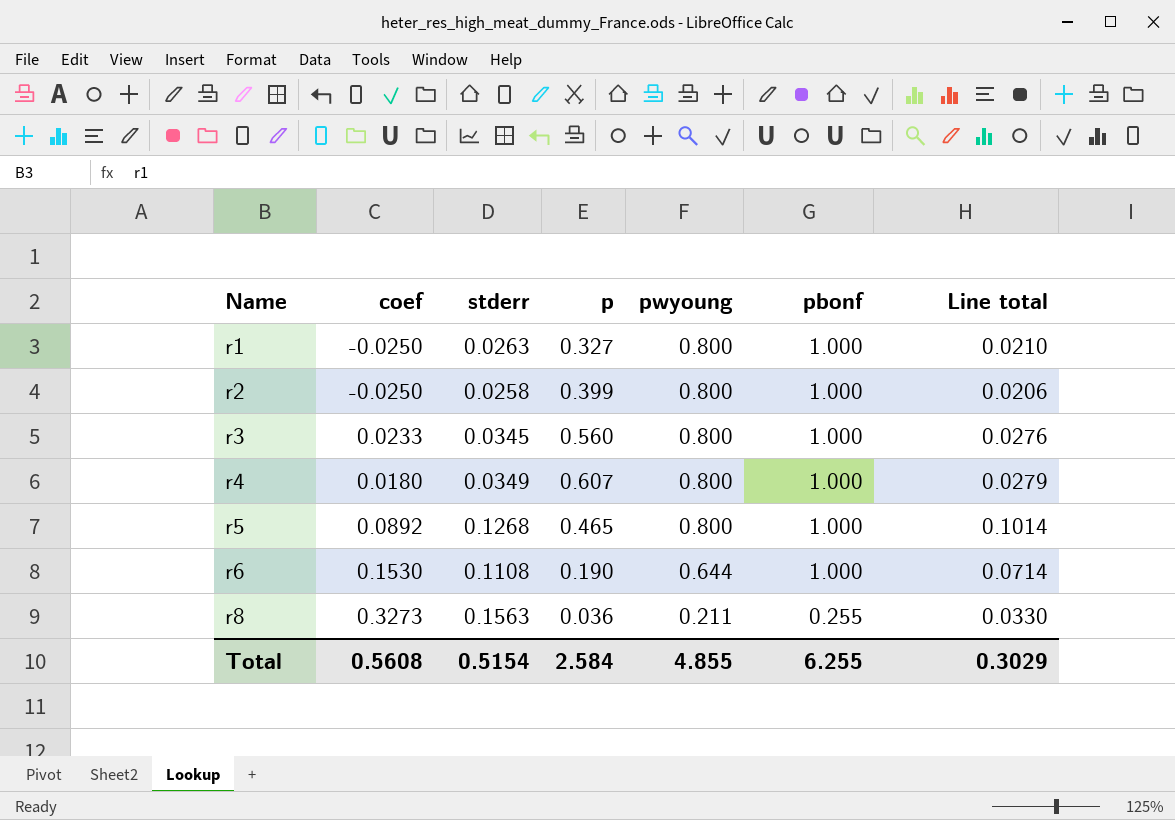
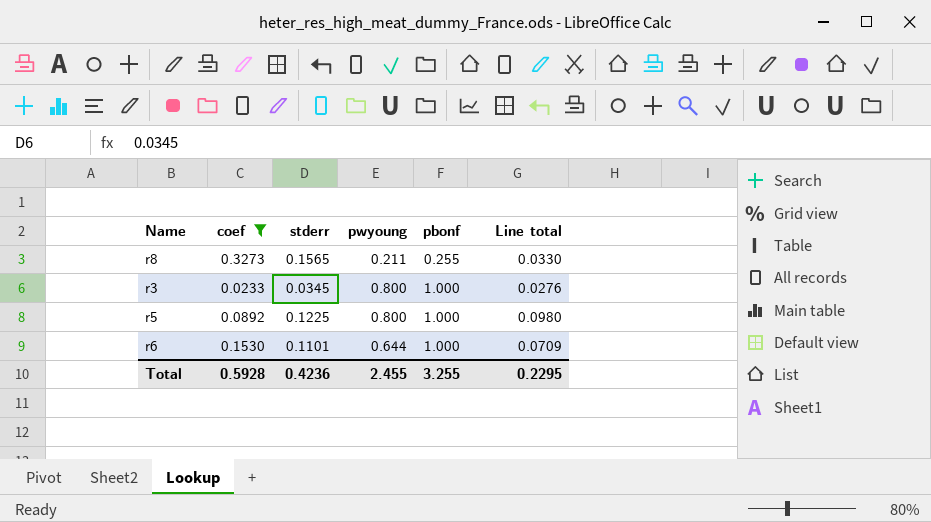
filter: none -> coef >= 0.0233
row order: Name ascending -> pbonf ascending
column p | position: 4 -> none
r8 | stderr: 0.1563 -> 0.1565
r5 | stderr: 0.1268 -> 0.1225
r5 | Line total: 0.1014 -> 0.0980
r6 | stderr: 0.1108 -> 0.1101
r6 | Line total: 0.0714 -> 0.0709
Total | coef: 0.5608 -> 0.5928
Total | stderr: 0.5154 -> 0.4236
Total | pwyoung: 4.855 -> 2.455
Total | pbonf: 6.255 -> 3.255
Total | Line total: 0.3029 -> 0.2295

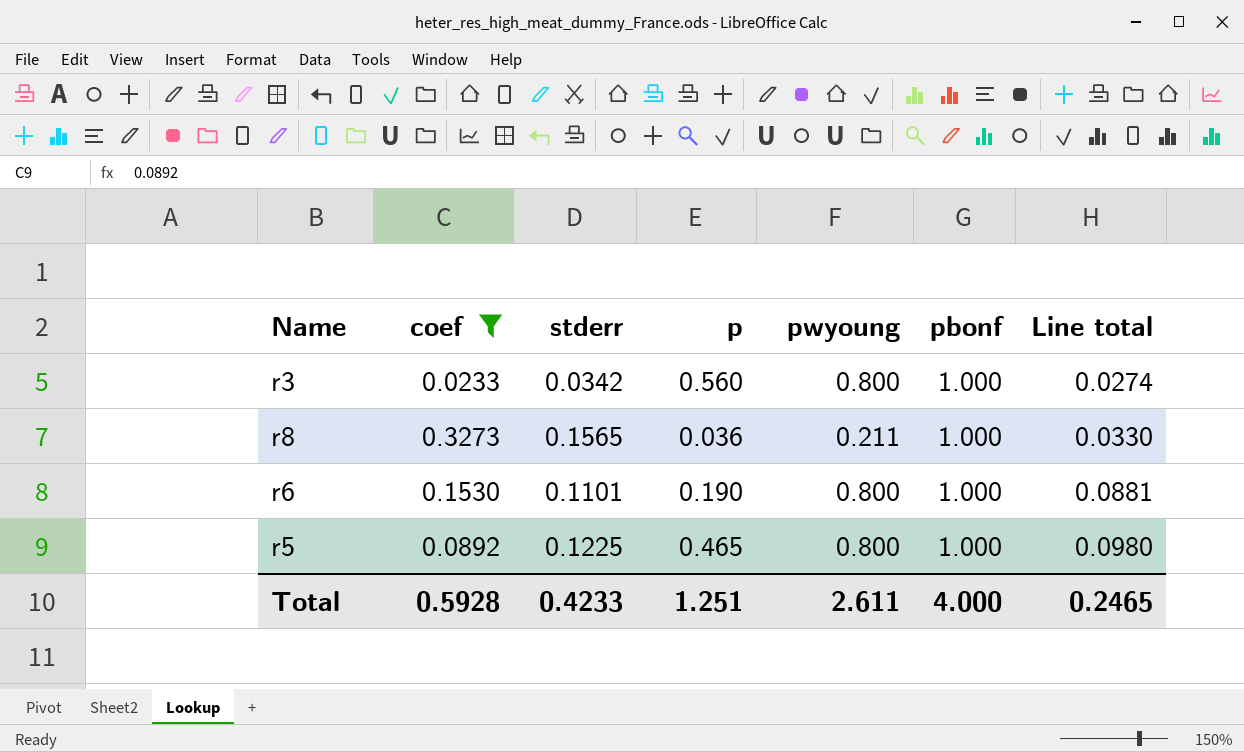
row order: pbonf ascending -> Line total ascending
column p | position: none -> 4
r3 | stderr: 0.0345 -> 0.0342
r3 | Line total: 0.0276 -> 0.0274
r8 | pbonf: 0.255 -> 1.000
r6 | pwyoung: 0.644 -> 0.800
r6 | Line total: 0.0709 -> 0.0881
Total | stderr: 0.4236 -> 0.4233
Total | pwyoung: 2.455 -> 2.611
Total | pbonf: 3.255 -> 4.000
Total | Line total: 0.2295 -> 0.2465

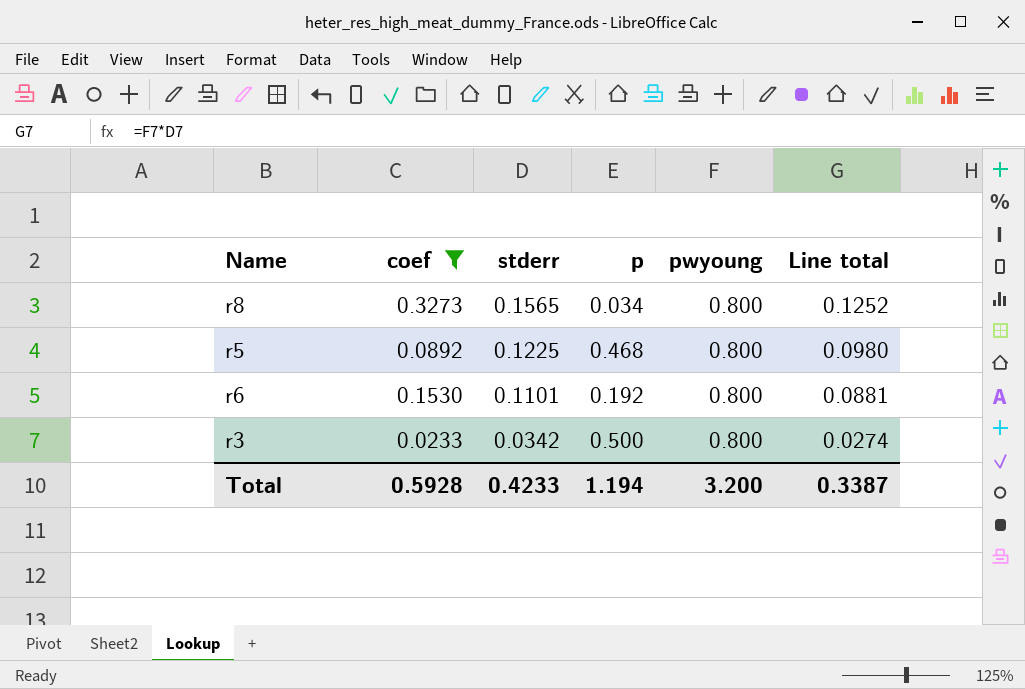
row order: Line total ascending -> stderr descending
column pbonf | position: 6 -> none
r8 | p: 0.036 -> 0.034
r8 | pwyoung: 0.211 -> 0.800
r8 | Line total: 0.0330 -> 0.1252
r5 | p: 0.465 -> 0.468
r6 | p: 0.190 -> 0.192
r3 | p: 0.560 -> 0.500
Total | p: 1.251 -> 1.194
Total | pwyoung: 2.611 -> 3.200
Total | Line total: 0.2465 -> 0.3387

